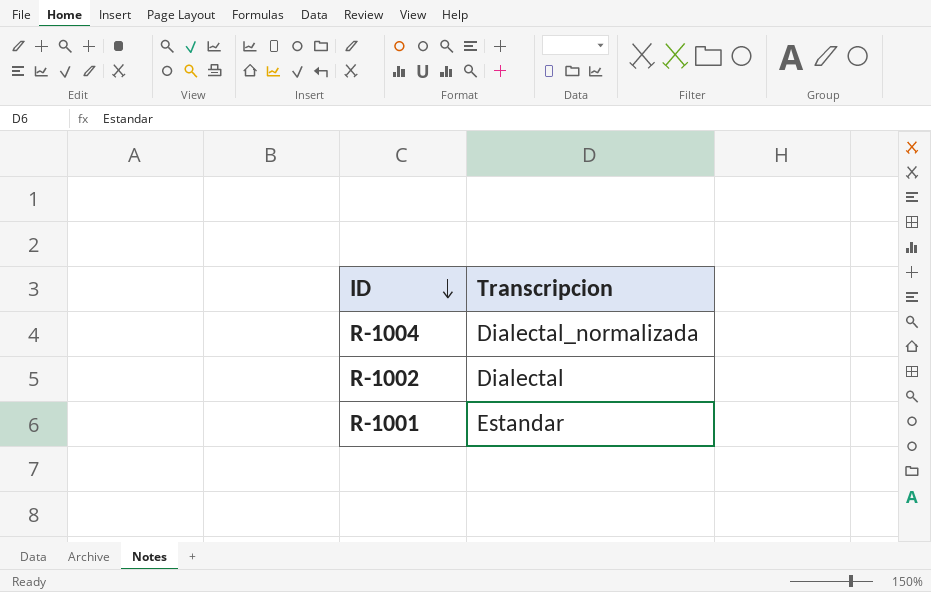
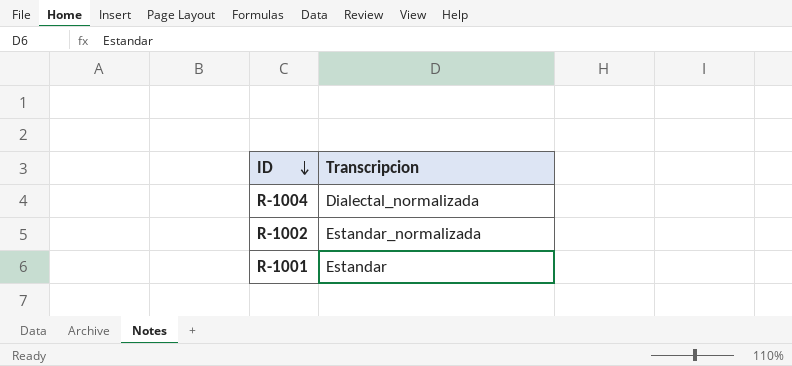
R-1002 | Transcripcion: Dialectal -> Estandar_normalizada

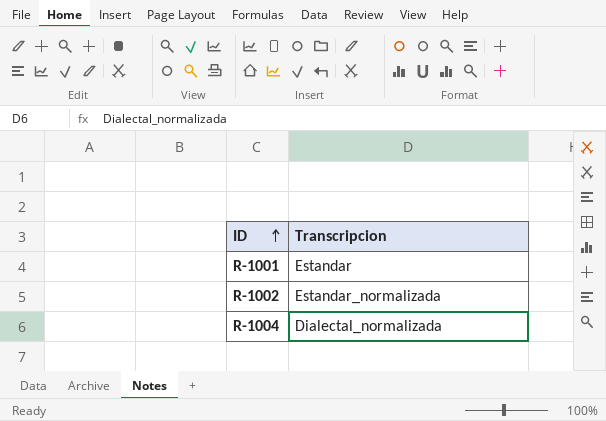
row order: ID descending -> ID ascending

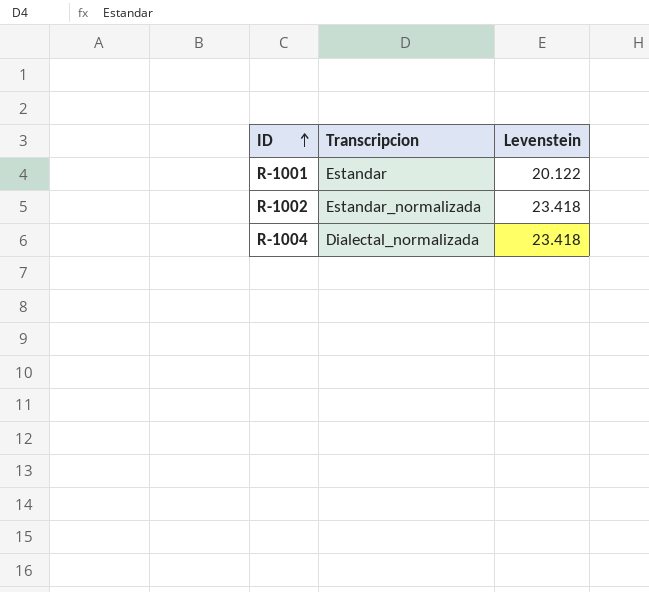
column Levenstein | position: none -> 3

